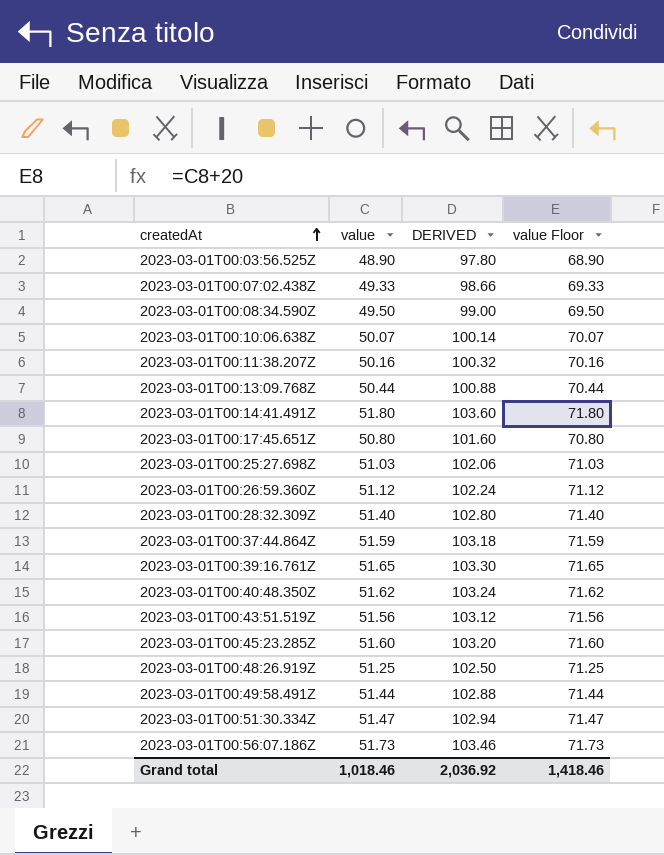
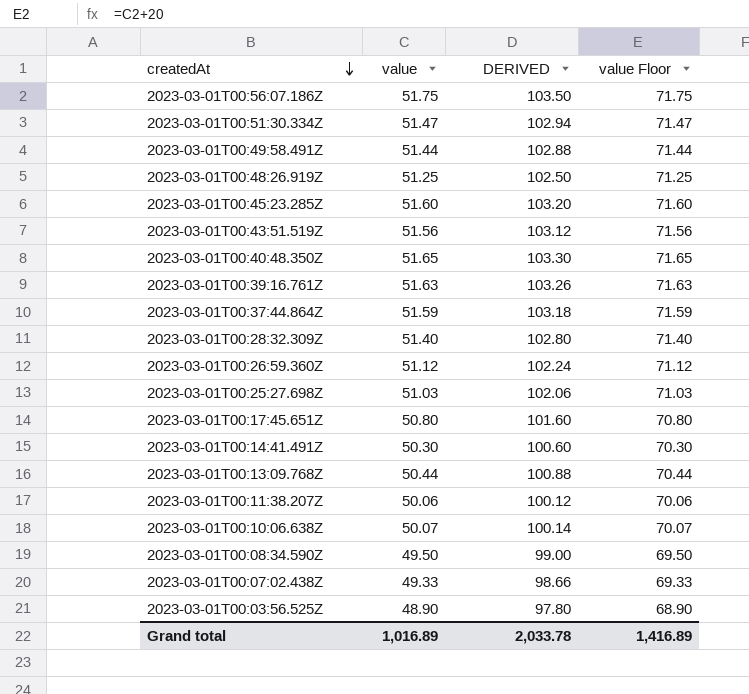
row order: createdAt ascending -> createdAt descending
2023-03-01T00:56:07.186Z | value: 51.73 -> 51.75
2023-03-01T00:56:07.186Z | DERIVED: 103.46 -> 103.50
2023-03-01T00:56:07.186Z | value Floor: 71.73 -> 71.75
2023-03-01T00:40:48.350Z | value: 51.62 -> 51.65
2023-03-01T00:40:48.350Z | DERIVED: 103.24 -> 103.30
2023-03-01T00:40:48.350Z | value Floor: 71.62 -> 71.65
2023-03-01T00:39:16.761Z | value: 51.65 -> 51.63
2023-03-01T00:39:16.761Z | DERIVED: 103.30 -> 103.26
2023-03-01T00:39:16.761Z | value Floor: 71.65 -> 71.63
2023-03-01T00:14:41.491Z | value: 51.80 -> 50.30
2023-03-01T00:14:41.491Z | DERIVED: 103.60 -> 100.60
2023-03-01T00:14:41.491Z | value Floor: 71.80 -> 70.30
2023-03-01T00:11:38.207Z | value: 50.16 -> 50.06
2023-03-01T00:11:38.207Z | DERIVED: 100.32 -> 100.12
2023-03-01T00:11:38.207Z | value Floor: 70.16 -> 70.06
Grand total | value: 1,018.46 -> 1,016.89
Grand total | DERIVED: 2,036.92 -> 2,033.78
Grand total | value Floor: 1,418.46 -> 1,416.89

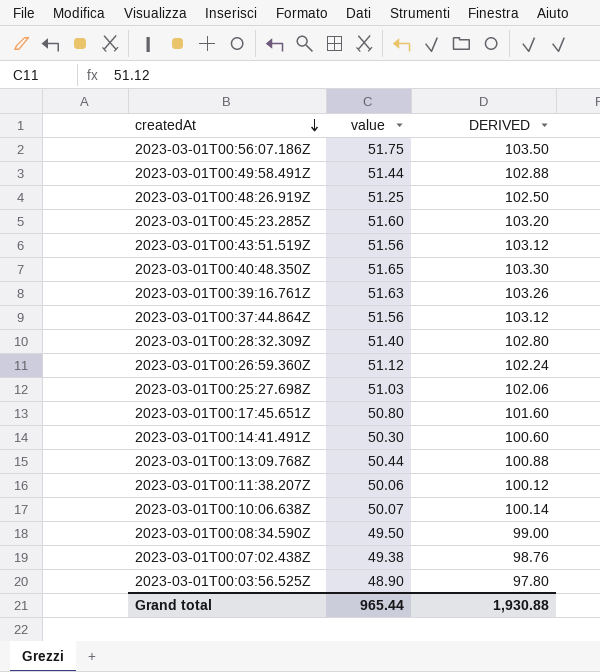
column value Floor | formula: [value] + 20 -> none
row 2023-03-01T00:51:30.334Z: 51.47 | 102.94 | 71.47 -> none
2023-03-01T00:37:44.864Z | value: 51.59 -> 51.56
2023-03-01T00:37:44.864Z | DERIVED: 103.18 -> 103.12
2023-03-01T00:07:02.438Z | value: 49.33 -> 49.38
2023-03-01T00:07:02.438Z | DERIVED: 98.66 -> 98.76
Grand total | value: 1,016.89 -> 965.44
Grand total | DERIVED: 2,033.78 -> 1,930.88

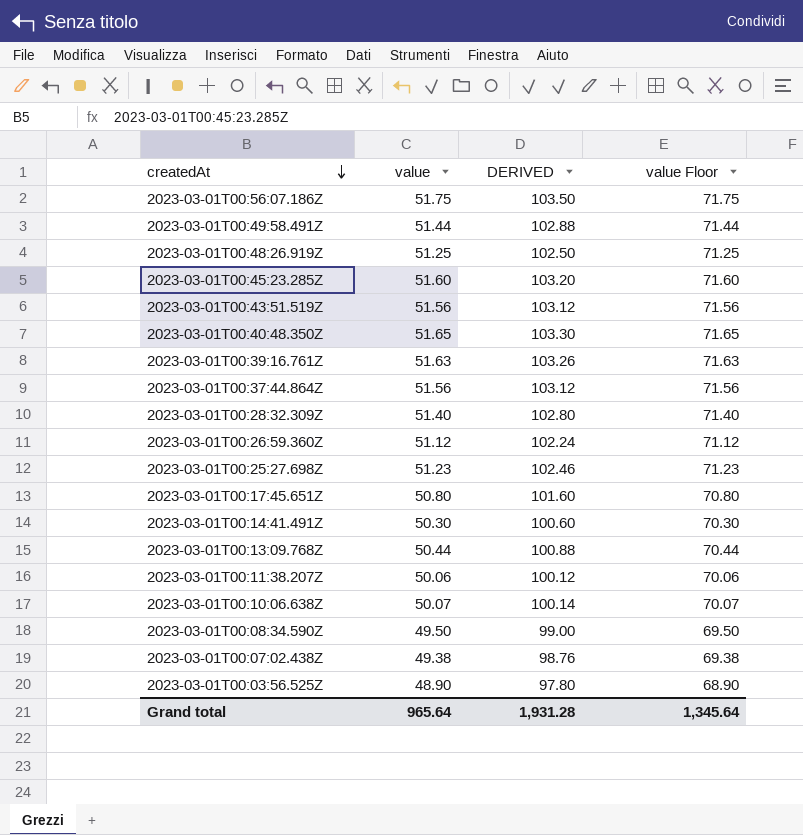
column value Floor | formula: none -> [value] + 20
2023-03-01T00:25:27.698Z | value: 51.03 -> 51.23
2023-03-01T00:25:27.698Z | DERIVED: 102.06 -> 102.46
Grand total | value: 965.44 -> 965.64
Grand total | DERIVED: 1,930.88 -> 1,931.28

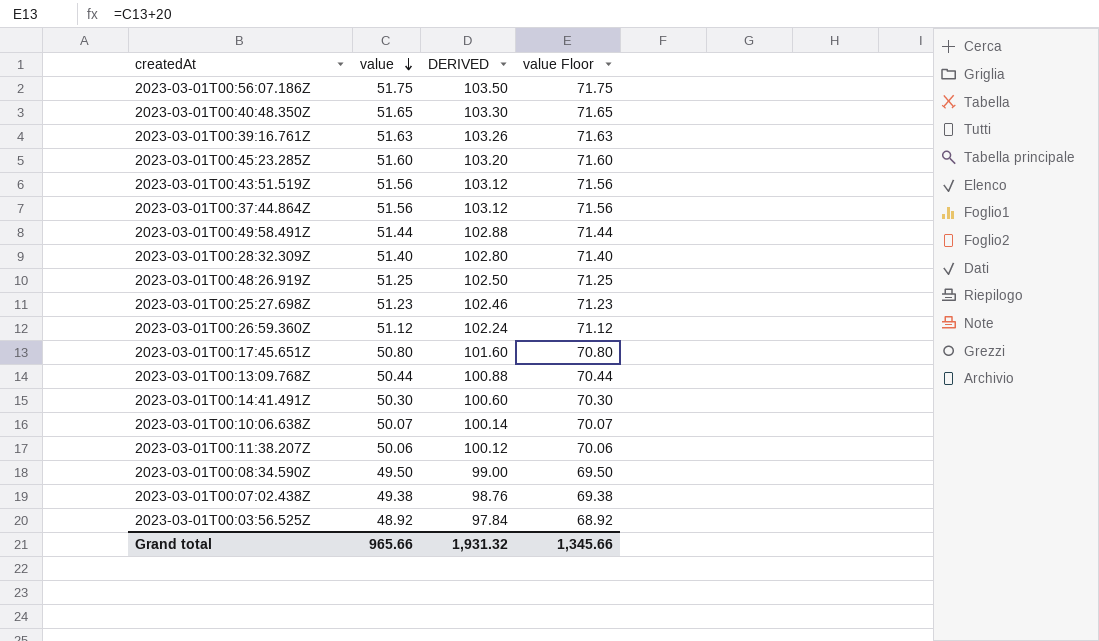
row order: createdAt descending -> value descending
2023-03-01T00:03:56.525Z | value: 48.90 -> 48.92
2023-03-01T00:03:56.525Z | DERIVED: 97.80 -> 97.84
2023-03-01T00:03:56.525Z | value Floor: 68.90 -> 68.92
Grand total | value: 965.64 -> 965.66
Grand total | DERIVED: 1,931.28 -> 1,931.32
Grand total | value Floor: 1,345.64 -> 1,345.66

